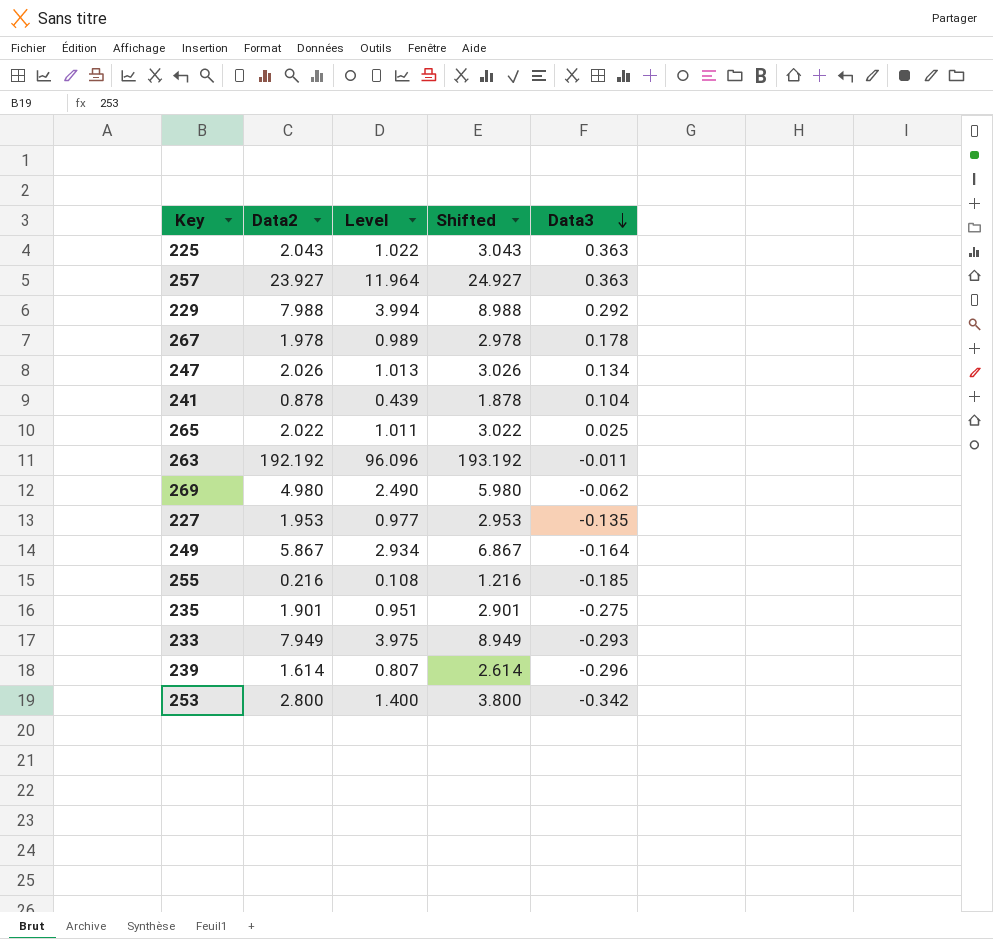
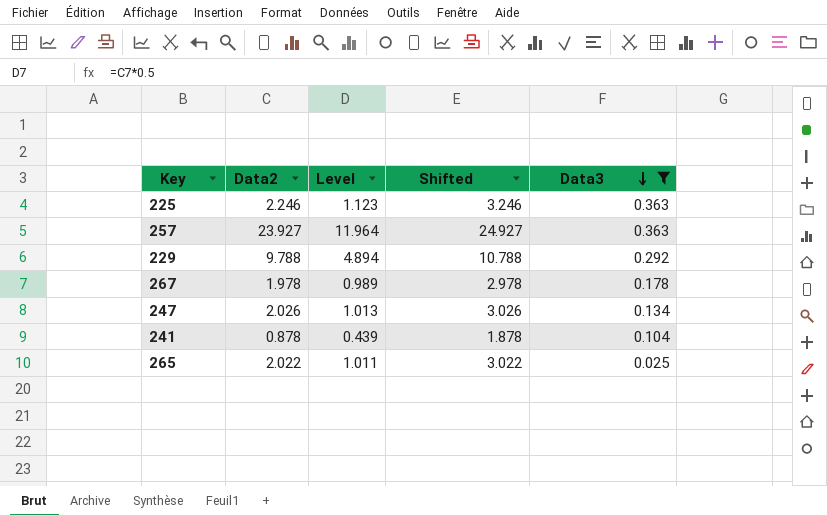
filter: none -> Data3 >= 0.025
225 | Data2: 2.043 -> 2.246
225 | Level: 1.022 -> 1.123
225 | Shifted: 3.043 -> 3.246
229 | Data2: 7.988 -> 9.788
229 | Level: 3.994 -> 4.894
229 | Shifted: 8.988 -> 10.788

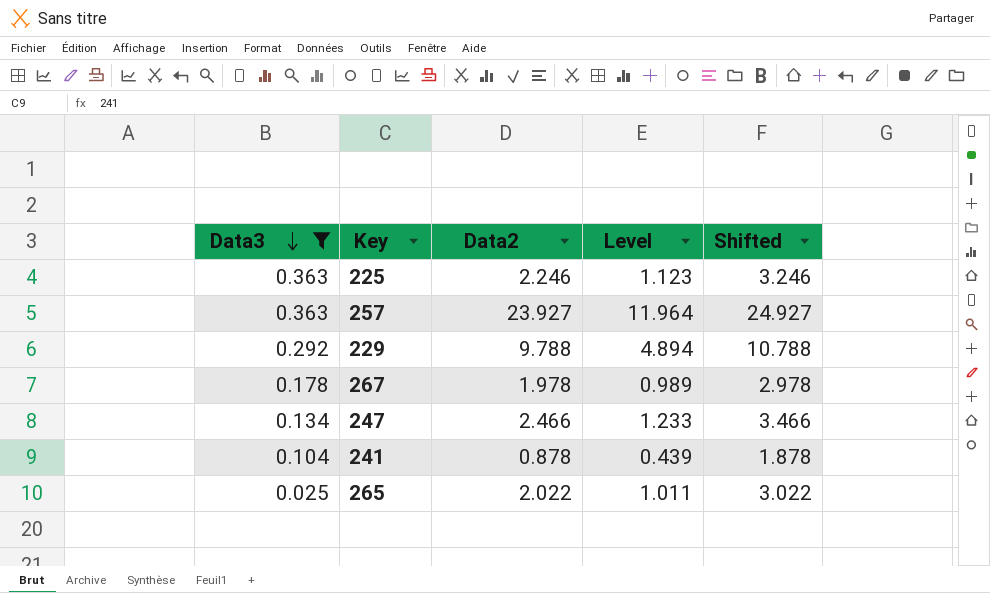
column Data3 | position: 5 -> 1
247 | Data2: 2.026 -> 2.466
247 | Level: 1.013 -> 1.233
247 | Shifted: 3.026 -> 3.466

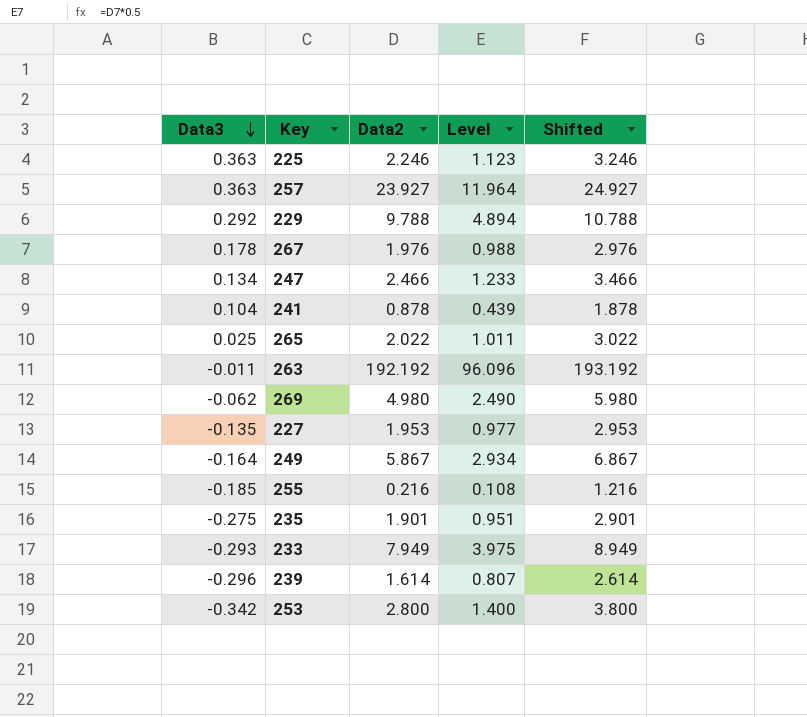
filter: Data3 >= 0.025 -> none
267 | Data2: 1.978 -> 1.976
267 | Level: 0.989 -> 0.988
267 | Shifted: 2.978 -> 2.976

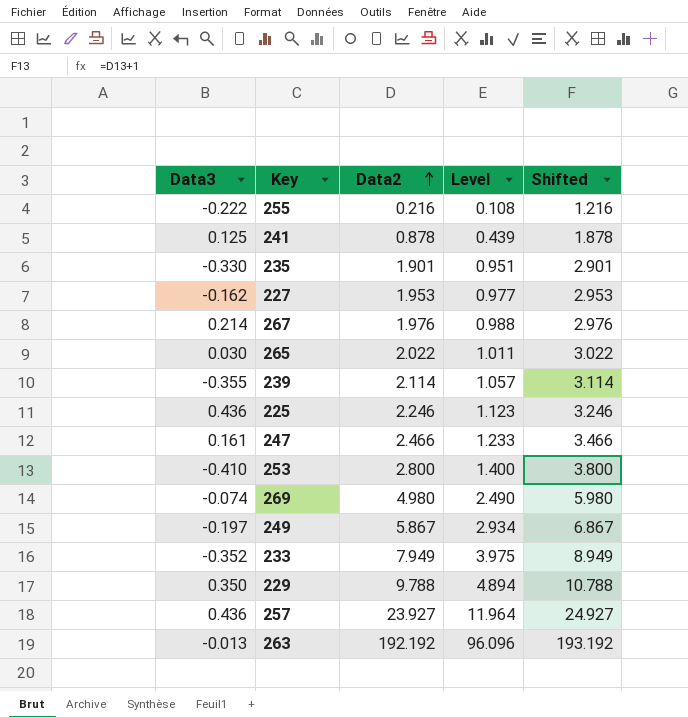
row order: Data3 descending -> Data2 ascending
255 | Data3: -0.185 -> -0.222
241 | Data3: 0.104 -> 0.125
235 | Data3: -0.275 -> -0.330
227 | Data3: -0.135 -> -0.162
267 | Data3: 0.178 -> 0.214
265 | Data3: 0.025 -> 0.030
239 | Data3: -0.296 -> -0.355
239 | Data2: 1.614 -> 2.114
239 | Level: 0.807 -> 1.057
239 | Shifted: 2.614 -> 3.114
225 | Data3: 0.363 -> 0.436
247 | Data3: 0.134 -> 0.161
253 | Data3: -0.342 -> -0.410
269 | Data3: -0.062 -> -0.074
249 | Data3: -0.164 -> -0.197
233 | Data3: -0.293 -> -0.352
229 | Data3: 0.292 -> 0.350
257 | Data3: 0.363 -> 0.436
263 | Data3: -0.011 -> -0.013

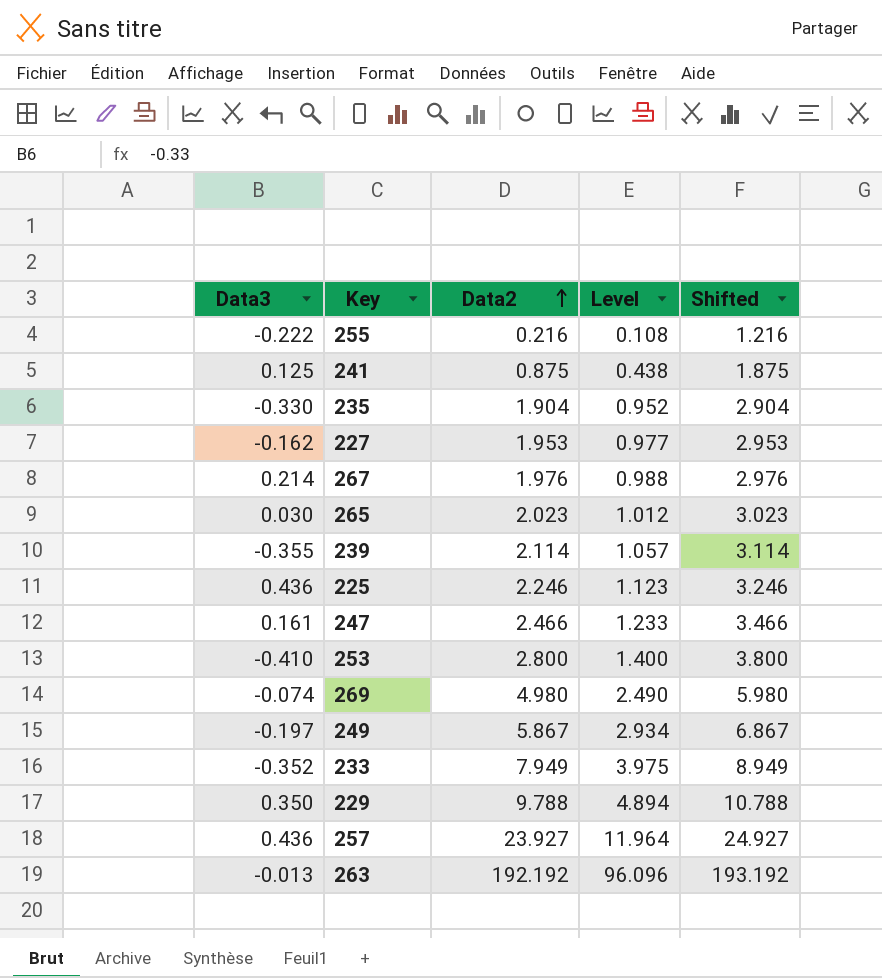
241 | Data2: 0.878 -> 0.875
241 | Level: 0.439 -> 0.438
241 | Shifted: 1.878 -> 1.875
235 | Data2: 1.901 -> 1.904
235 | Level: 0.951 -> 0.952
235 | Shifted: 2.901 -> 2.904
265 | Data2: 2.022 -> 2.023
265 | Level: 1.011 -> 1.012
265 | Shifted: 3.022 -> 3.023

